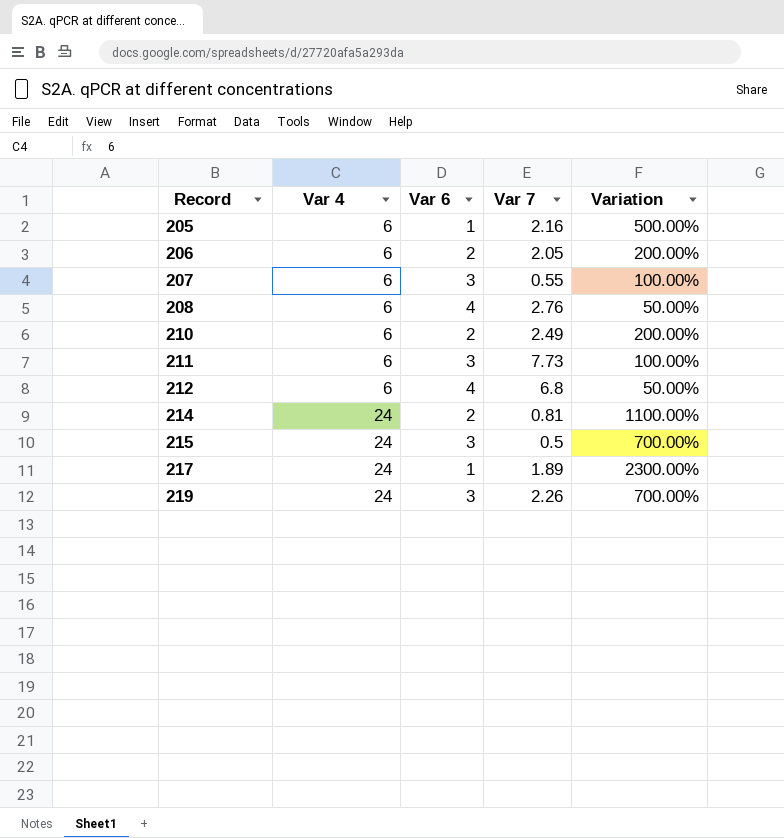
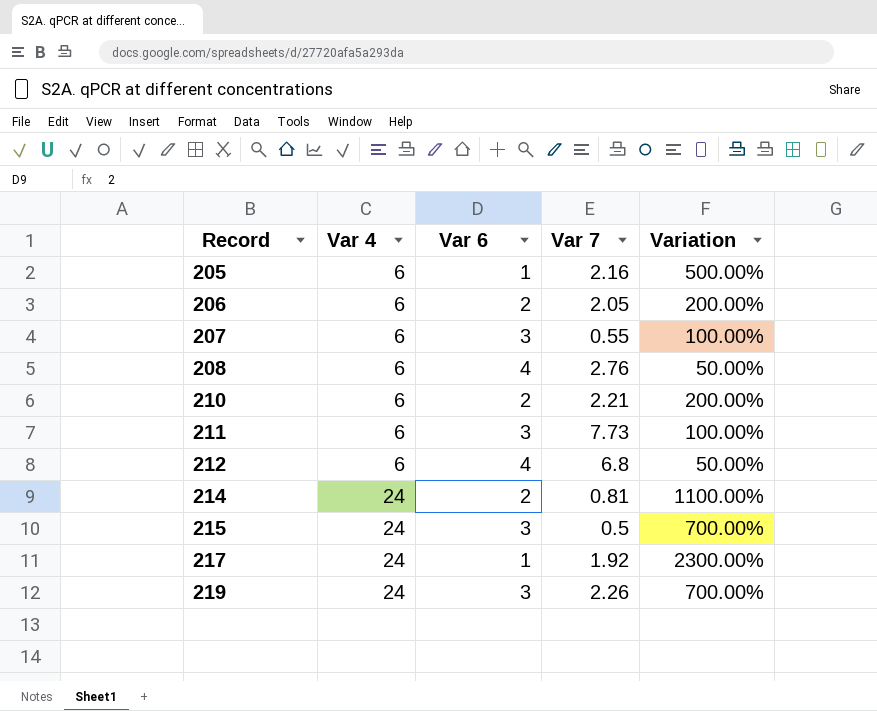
210 | Var 7: 2.49 -> 2.21
217 | Var 7: 1.89 -> 1.92

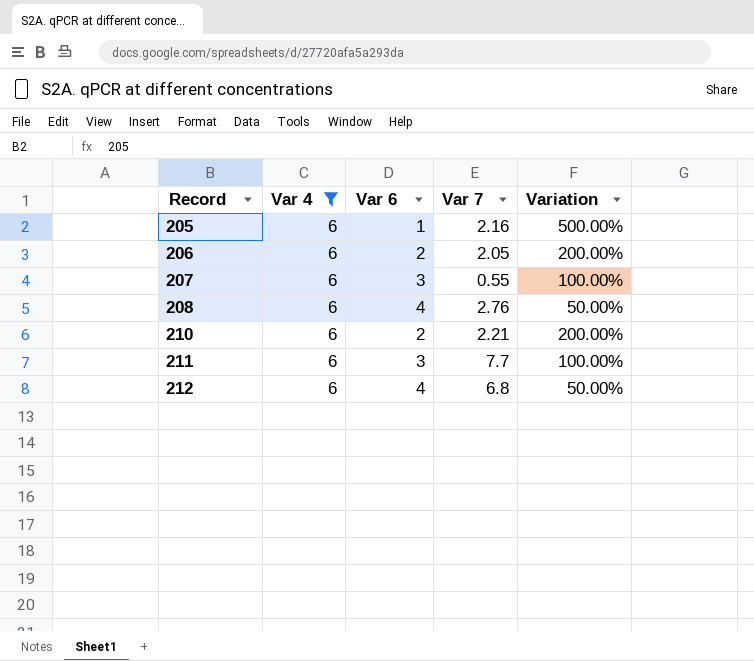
filter: none -> Var 4 = 6
211 | Var 7: 7.73 -> 7.7

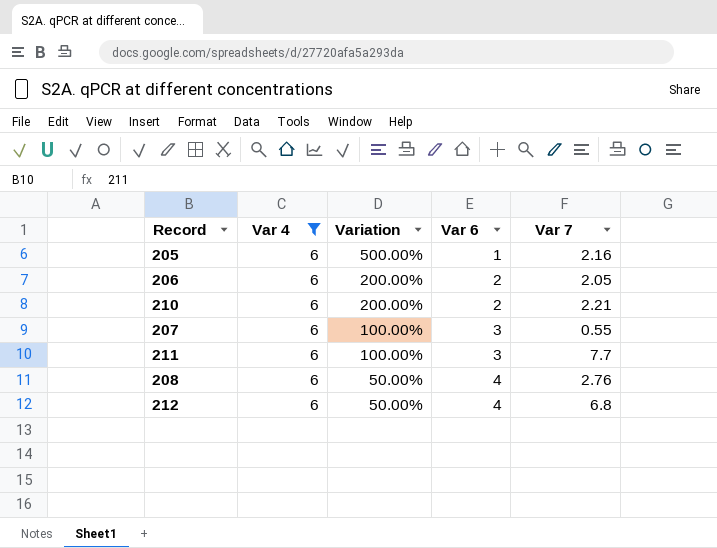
row order: Record ascending -> Variation descending
column Variation | position: 5 -> 3

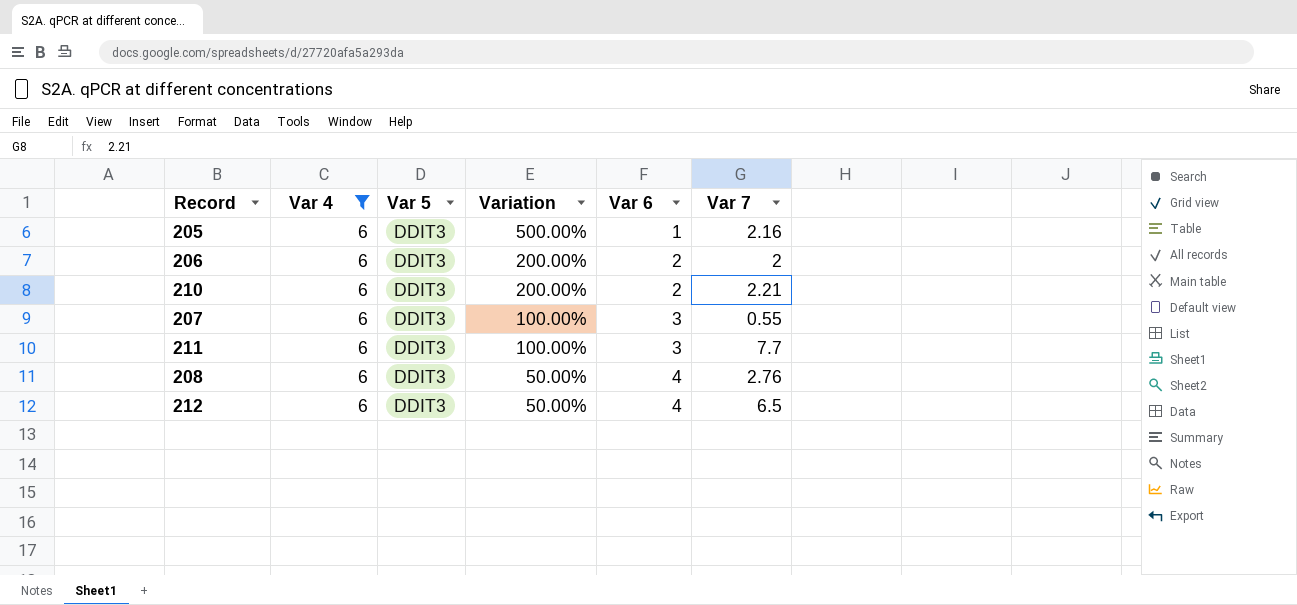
column Var 5 | position: none -> 3
206 | Var 7: 2.05 -> 2
212 | Var 7: 6.8 -> 6.5

